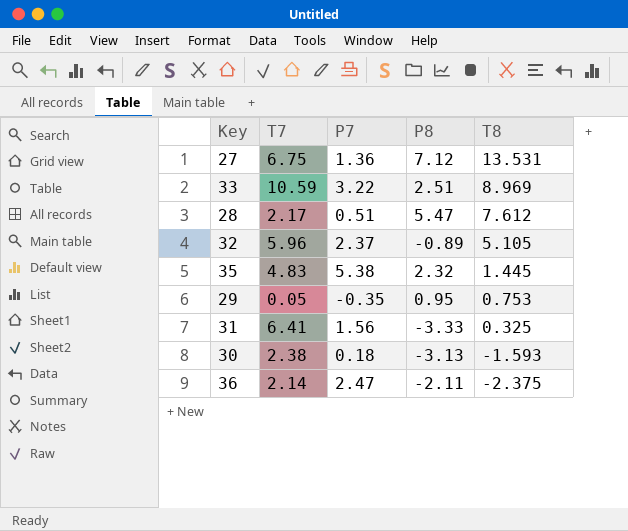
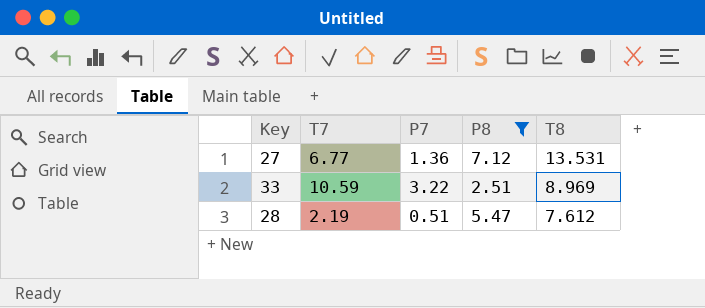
filter: none -> P8 >= 2.51
27 | T7: 6.75 -> 6.77
28 | T7: 2.17 -> 2.19

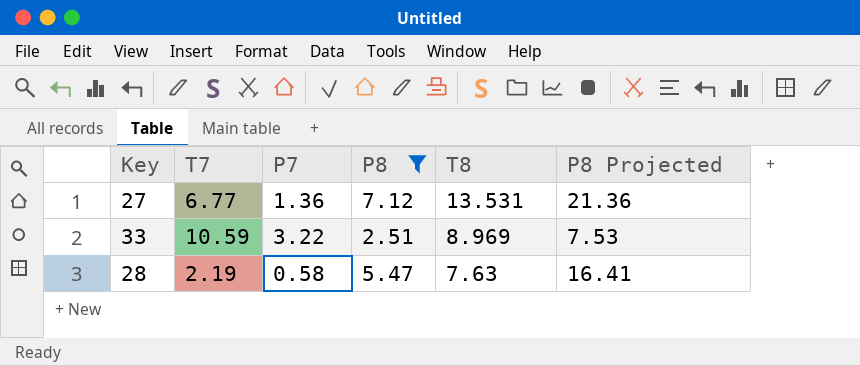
column P8 Projected | formula: none -> [P8] * 3
28 | P7: 0.51 -> 0.58
28 | T8: 7.612 -> 7.63

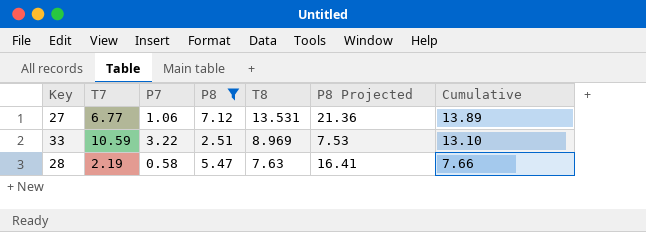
column Cumulative | formula: none -> [T7] + [P8]
27 | P7: 1.36 -> 1.06

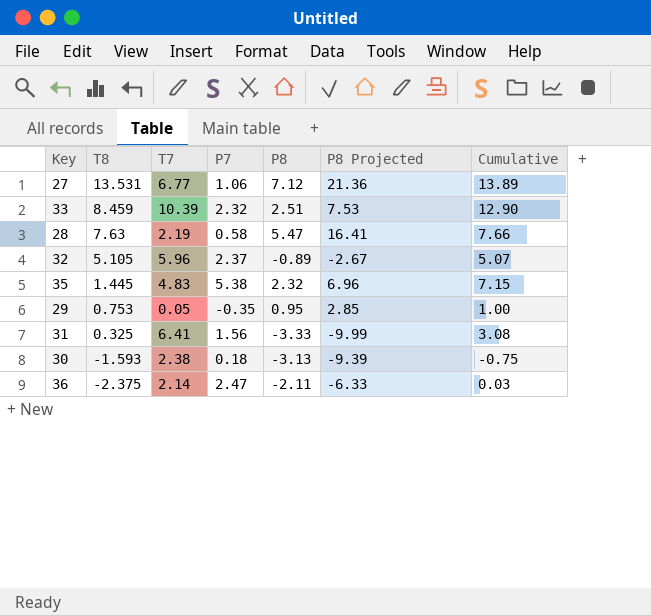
filter: P8 >= 2.51 -> none
column T8 | position: 5 -> 2
33 | T8: 8.969 -> 8.459
33 | T7: 10.59 -> 10.39
33 | P7: 3.22 -> 2.32
33 | Cumulative: 13.10 -> 12.90

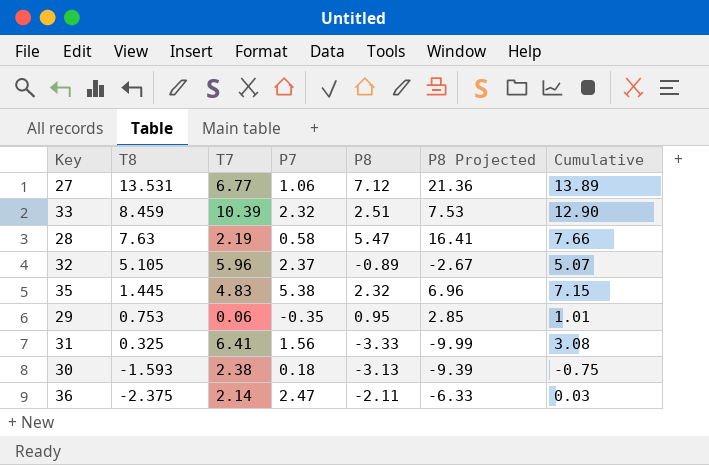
29 | T7: 0.05 -> 0.06
29 | Cumulative: 1.00 -> 1.01

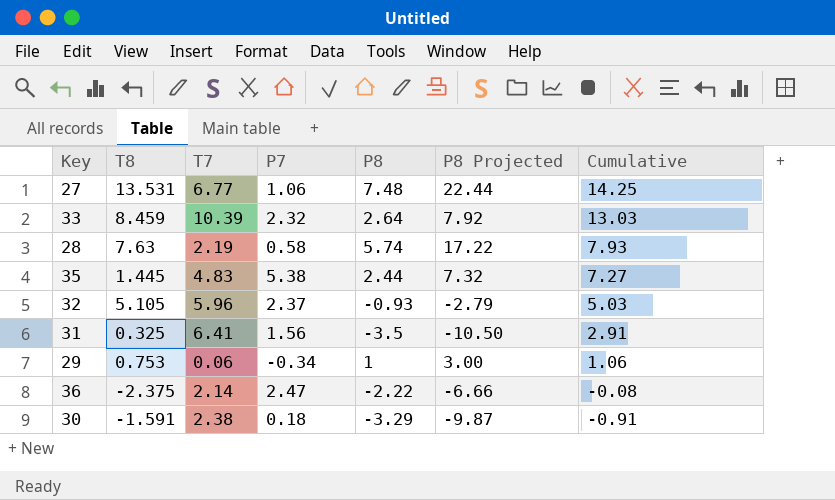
row order: T8 descending -> Cumulative descending
27 | P8: 7.12 -> 7.48
27 | P8 Projected: 21.36 -> 22.44
27 | Cumulative: 13.89 -> 14.25
33 | P8: 2.51 -> 2.64
33 | P8 Projected: 7.53 -> 7.92
33 | Cumulative: 12.90 -> 13.03
28 | P8: 5.47 -> 5.74
28 | P8 Projected: 16.41 -> 17.22
28 | Cumulative: 7.66 -> 7.93
35 | P8: 2.32 -> 2.44
35 | P8 Projected: 6.96 -> 7.32
35 | Cumulative: 7.15 -> 7.27
32 | P8: -0.89 -> -0.93
32 | P8 Projected: -2.67 -> -2.79
32 | Cumulative: 5.07 -> 5.03
31 | P8: -3.33 -> -3.5
31 | P8 Projected: -9.99 -> -10.50
31 | Cumulative: 3.08 -> 2.91
29 | P7: -0.35 -> -0.34
29 | P8: 0.95 -> 1
29 | P8 Projected: 2.85 -> 3.00
29 | Cumulative: 1.01 -> 1.06
36 | P8: -2.11 -> -2.22
36 | P8 Projected: -6.33 -> -6.66
36 | Cumulative: 0.03 -> -0.08
30 | T8: -1.593 -> -1.591
30 | P8: -3.13 -> -3.29
30 | P8 Projected: -9.39 -> -9.87
30 | Cumulative: -0.75 -> -0.91

